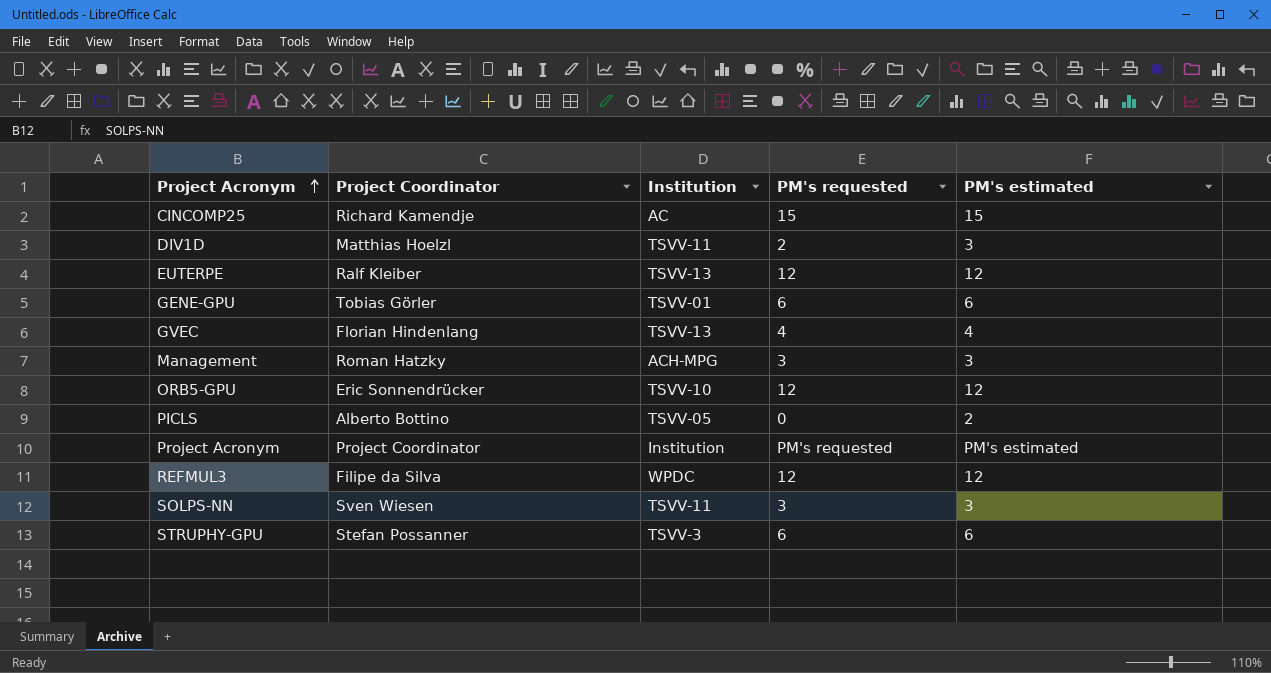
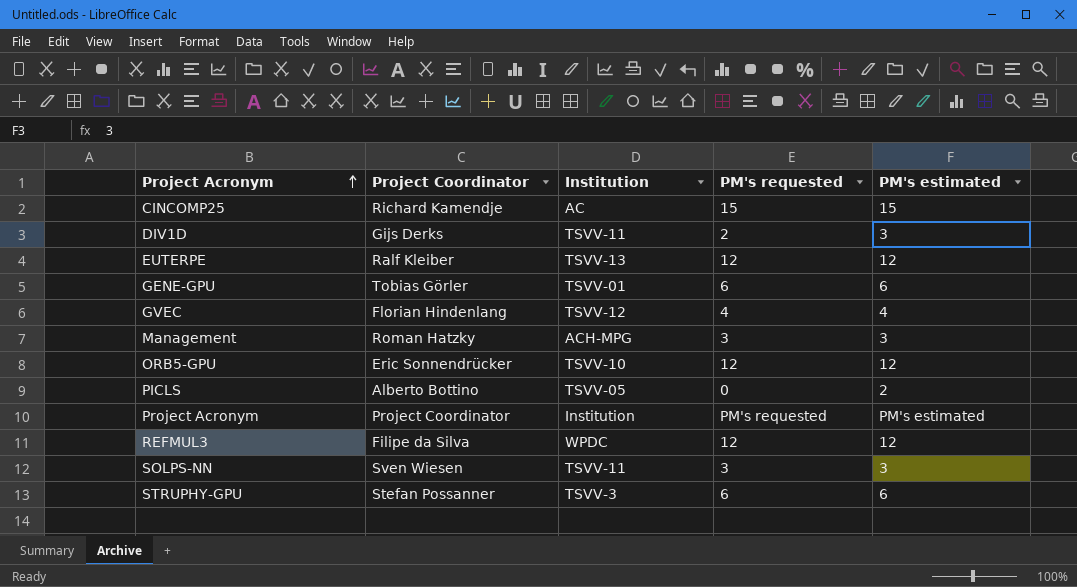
DIV1D | Project Coordinator: Matthias Hoelzl -> Gijs Derks
GVEC | Institution: TSVV-13 -> TSVV-12

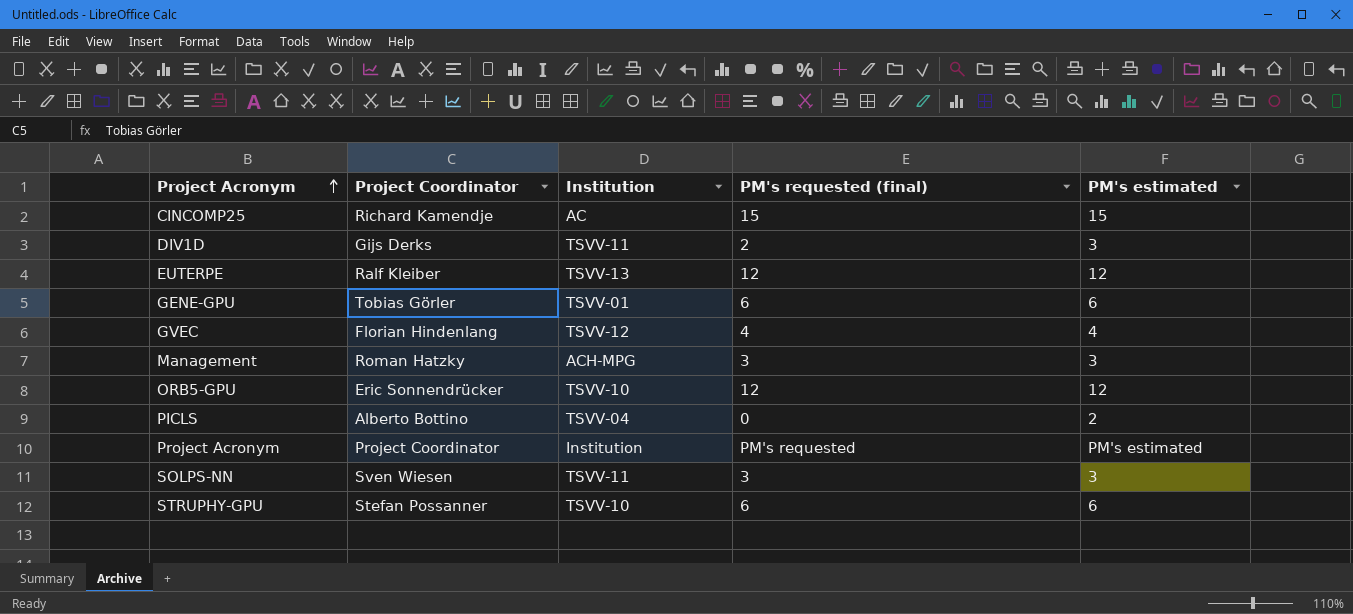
column name: PM's requested -> PM's requested (final)
row REFMUL3: Filipe da Silva | WPDC | 12 | 12 -> none
PICLS | Institution: TSVV-05 -> TSVV-04
STRUPHY-GPU | Institution: TSVV-3 -> TSVV-10

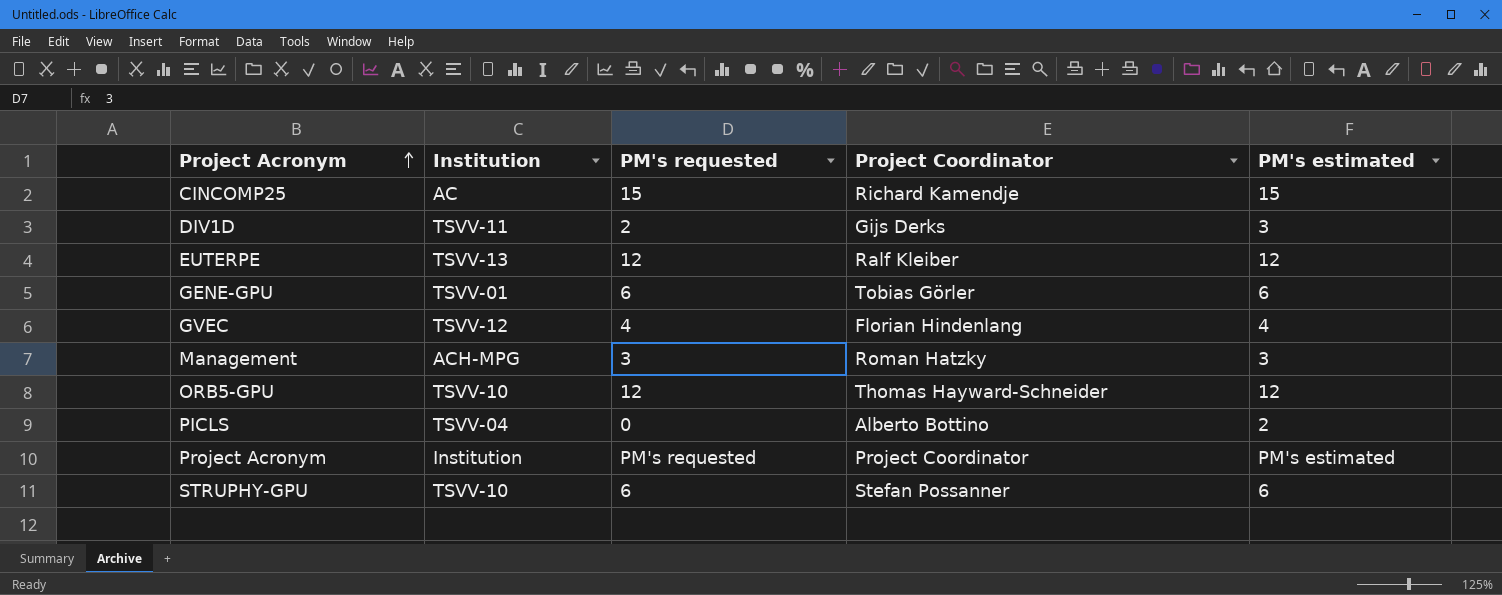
column name: PM's requested (final) -> PM's requested
column Project Coordinator | position: 2 -> 4
row SOLPS-NN: Sven Wiesen | TSVV-11 | 3 | 3 -> none
ORB5-GPU | Project Coordinator: Eric Sonnendrücker -> Thomas Hayward-Schneider

